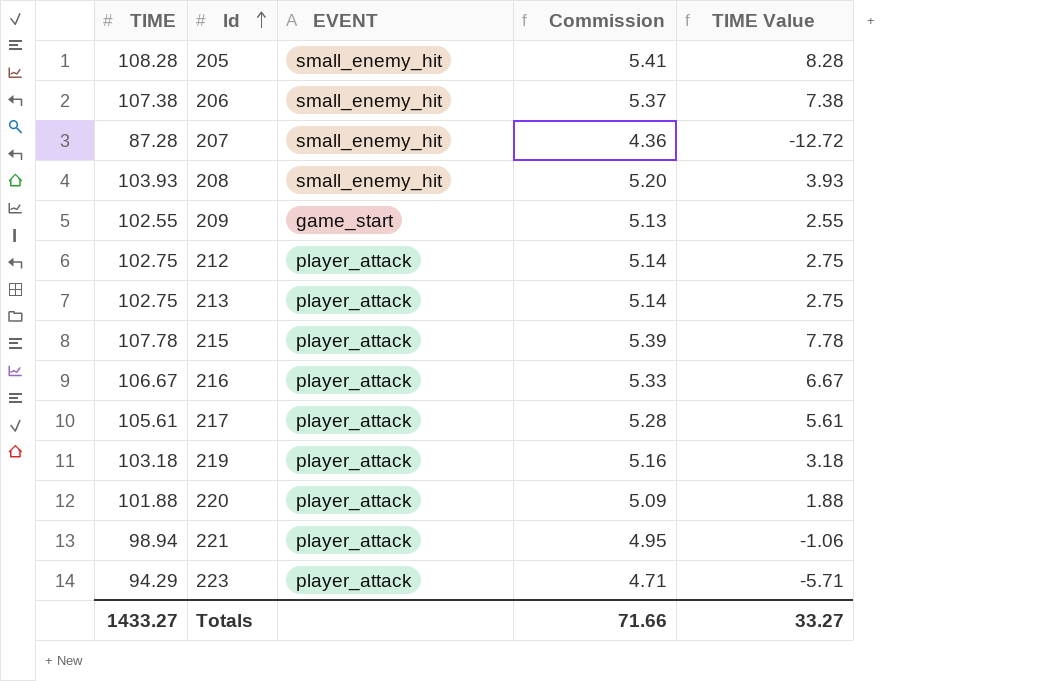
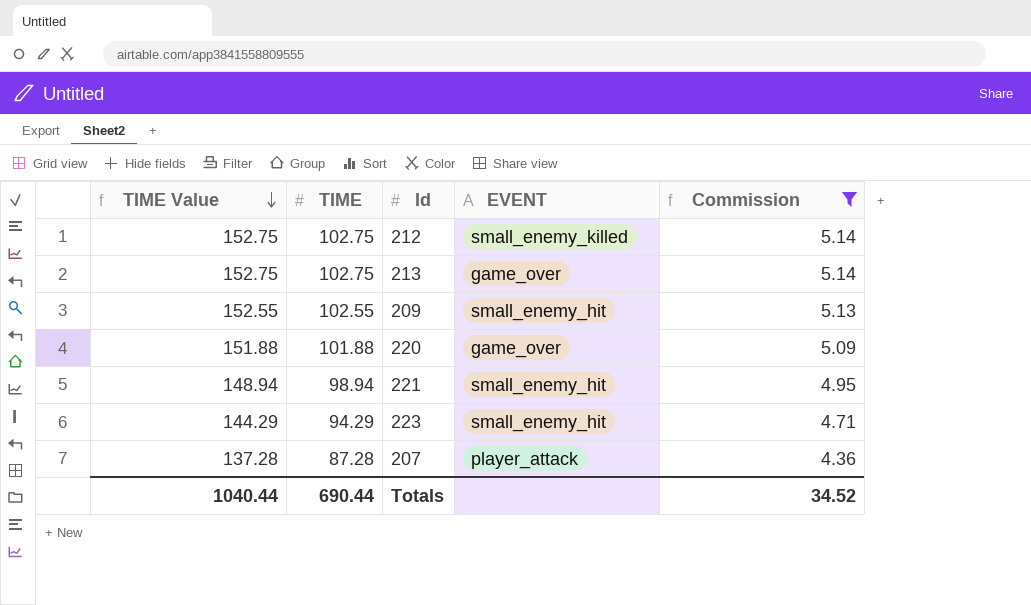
filter: none -> Commission <= 5.14
row order: Id ascending -> TIME Value descending
column TIME Value | formula: [TIME] - 100 -> [TIME] + 50
column TIME Value | position: 5 -> 1
212 | EVENT: player_attack -> small_enemy_killed
213 | EVENT: player_attack -> game_over
209 | EVENT: game_start -> small_enemy_hit
220 | EVENT: player_attack -> game_over
221 | EVENT: player_attack -> small_enemy_hit
223 | EVENT: player_attack -> small_enemy_hit
207 | EVENT: small_enemy_hit -> player_attack
Totals | TIME Value: 33.27 -> 1040.44
Totals | TIME: 1433.27 -> 690.44
Totals | Commission: 71.66 -> 34.52

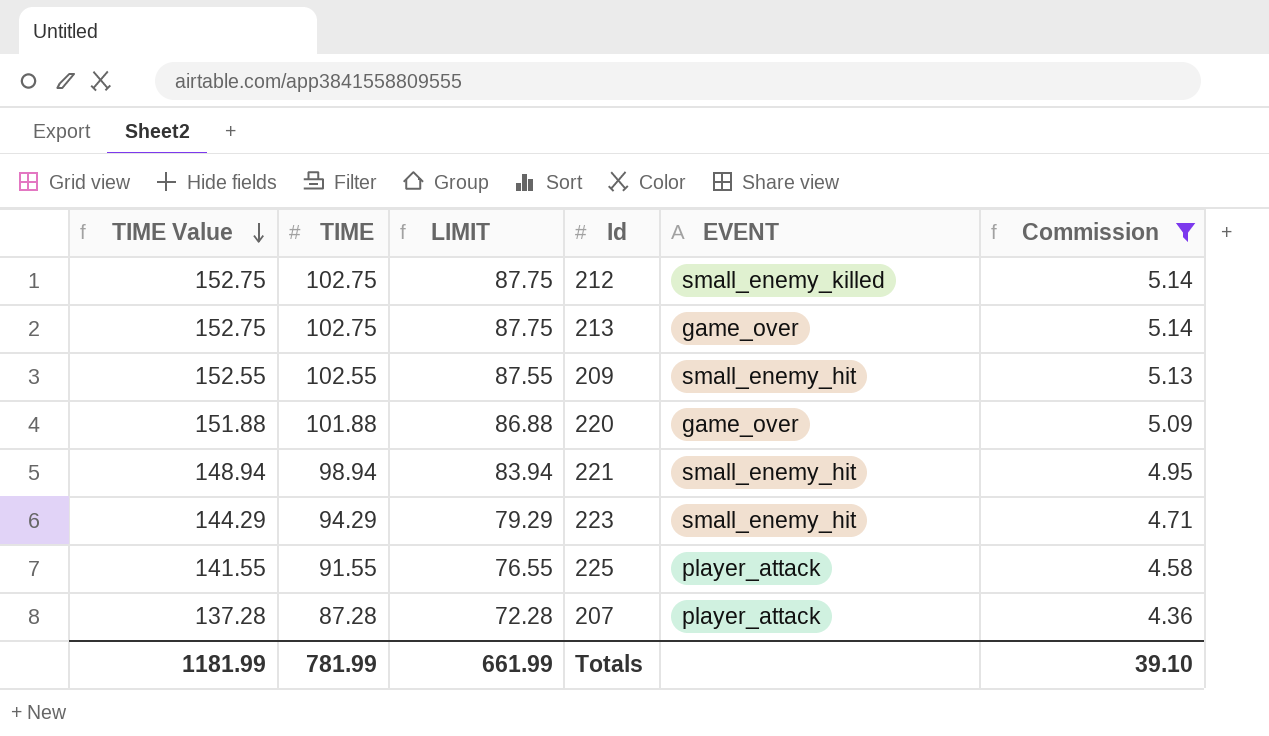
column LIMIT | formula: none -> [TIME] - 15
row 225: none -> 141.55 | 91.55 | 76.55 | player_attack | 4.58
Totals | TIME Value: 1040.44 -> 1181.99
Totals | TIME: 690.44 -> 781.99
Totals | Commission: 34.52 -> 39.10

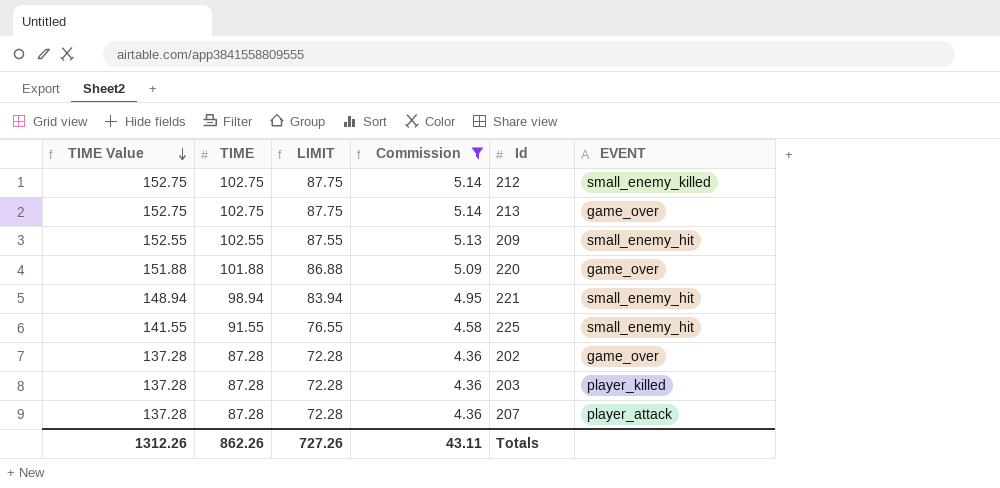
column Commission | position: 6 -> 4
row 223: 144.29 | 94.29 | 79.29 | small_enemy_hit | 4.71 -> none
225 | EVENT: player_attack -> small_enemy_hit
row 202: none -> 137.28 | 87.28 | 72.28 | 4.36 | game_over
row 203: none -> 137.28 | 87.28 | 72.28 | 4.36 | player_killed
Totals | TIME Value: 1181.99 -> 1312.26
Totals | TIME: 781.99 -> 862.26
Totals | LIMIT: 661.99 -> 727.26
Totals | Commission: 39.10 -> 43.11

